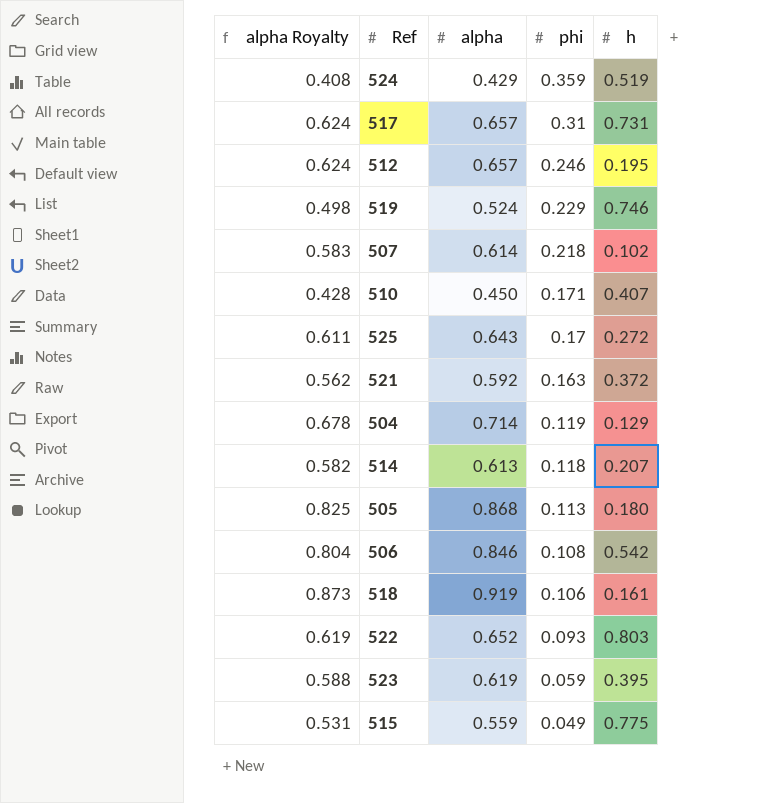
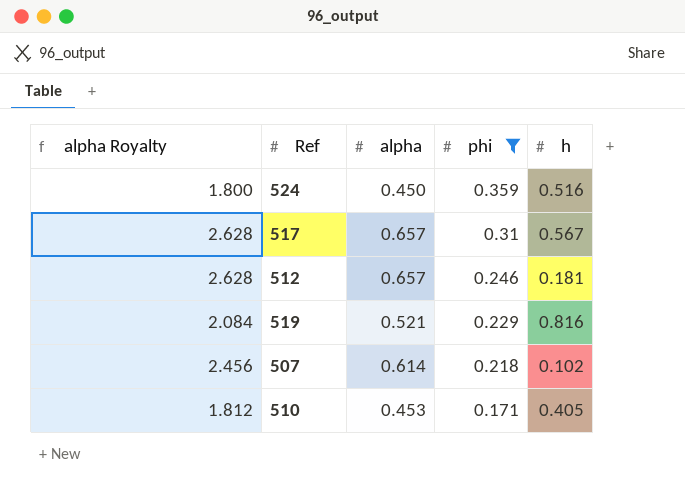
filter: none -> phi >= 0.171
column alpha Royalty | formula: [alpha] * 0.95 -> [alpha] * 4
524 | alpha: 0.429 -> 0.450
524 | h: 0.519 -> 0.516
517 | h: 0.731 -> 0.567
512 | h: 0.195 -> 0.181
519 | alpha: 0.524 -> 0.521
519 | h: 0.746 -> 0.816
510 | alpha: 0.450 -> 0.453
510 | h: 0.407 -> 0.405

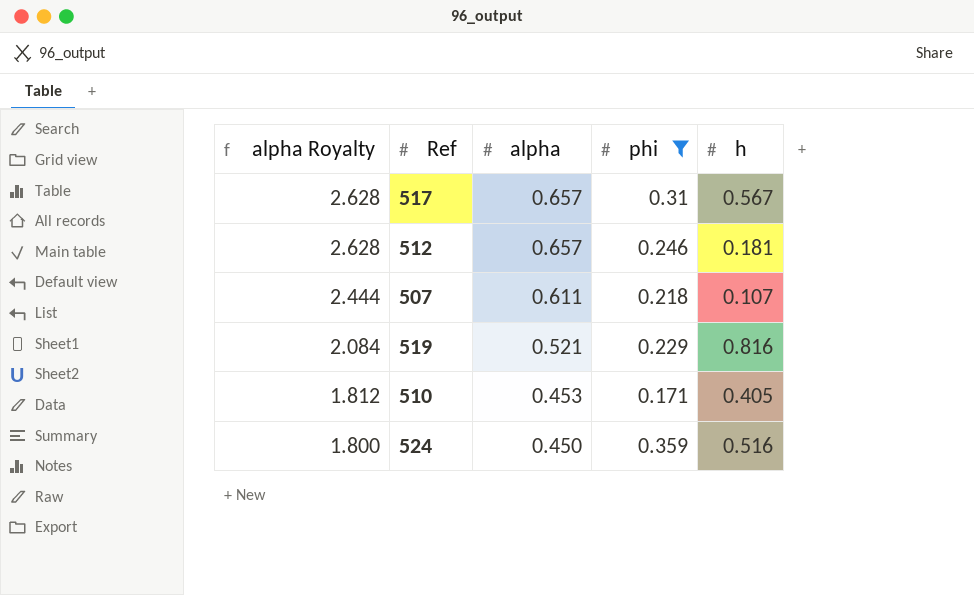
row order: phi descending -> alpha Royalty descending
507 | alpha Royalty: 2.456 -> 2.444
507 | alpha: 0.614 -> 0.611
507 | h: 0.102 -> 0.107

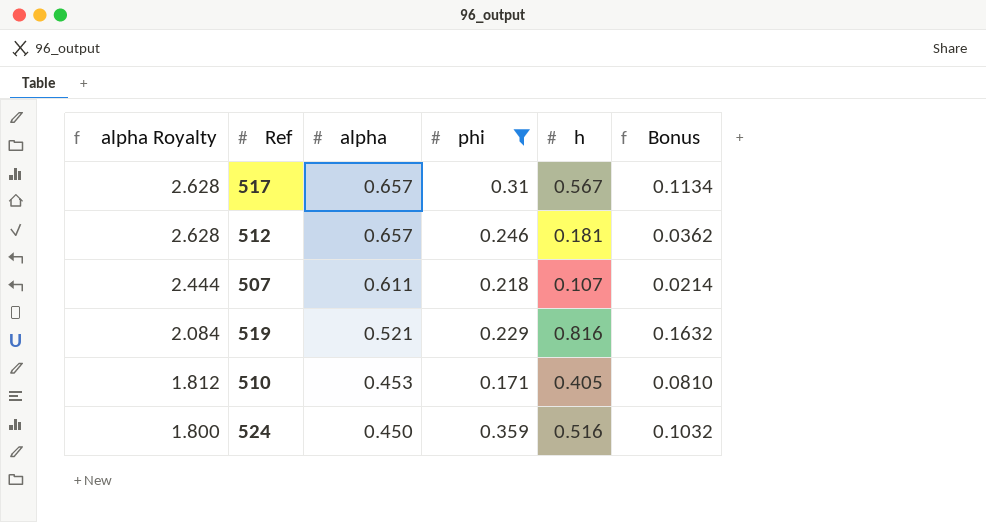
column Bonus | formula: none -> [h] * 0.2

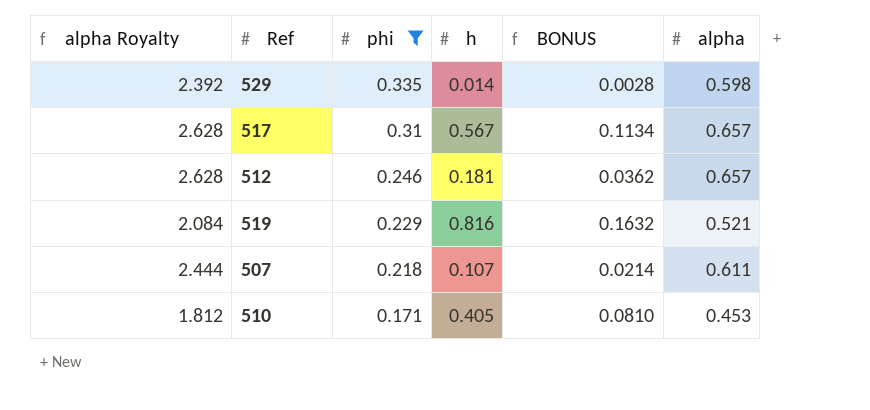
row order: alpha Royalty descending -> phi descending
column name: Bonus -> BONUS
column alpha | position: 3 -> 6
row 524: 1.800 | 0.450 | 0.359 | 0.516 | 0.1032 -> none
row 529: none -> 2.392 | 0.335 | 0.014 | 0.0028 | 0.598

